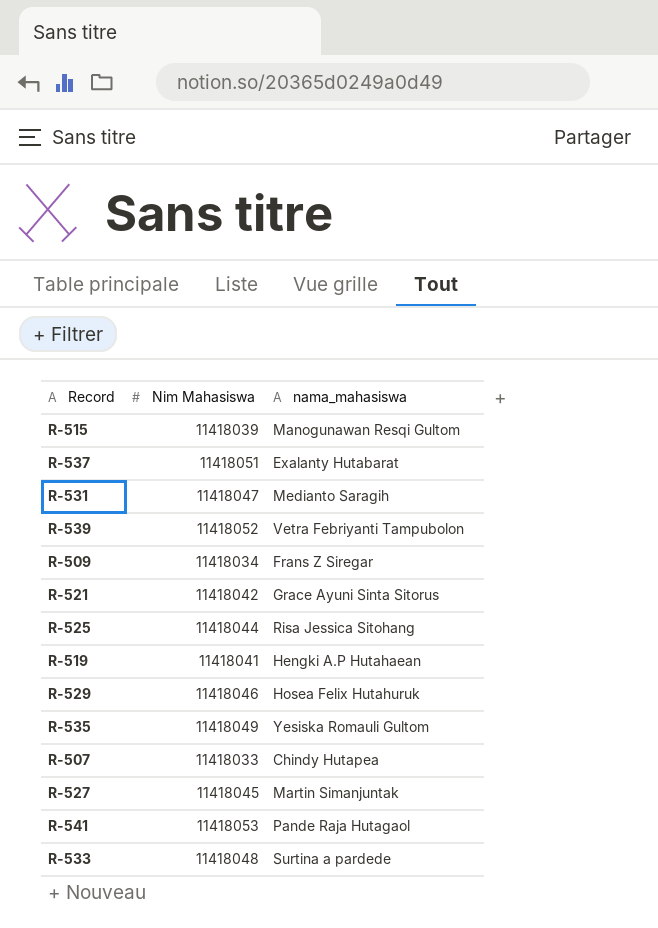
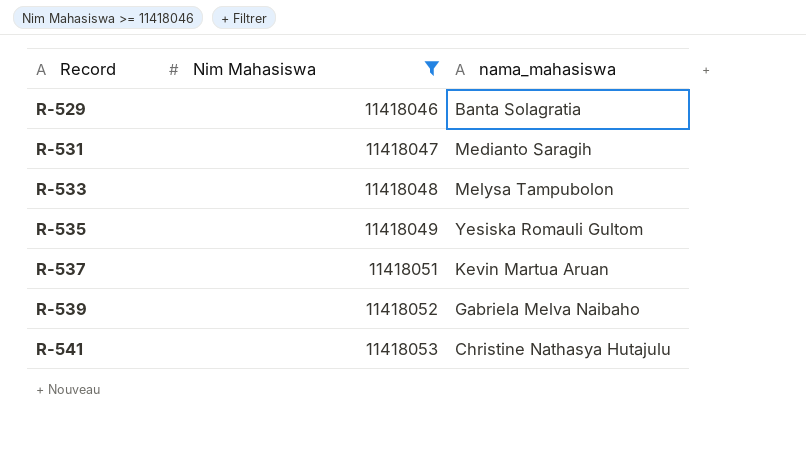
filter: none -> Nim Mahasiswa >= 11418046
row order: none -> Record ascending
R-529 | nama_mahasiswa: Hosea Felix Hutahuruk -> Banta Solagratia
R-533 | nama_mahasiswa: Surtina a pardede -> Melysa Tampubolon
R-537 | nama_mahasiswa: Exalanty Hutabarat -> Kevin Martua Aruan
R-539 | nama_mahasiswa: Vetra Febriyanti Tampubolon -> Gabriela Melva Naibaho
R-541 | nama_mahasiswa: Pande Raja Hutagaol -> Christine Nathasya Hutajulu

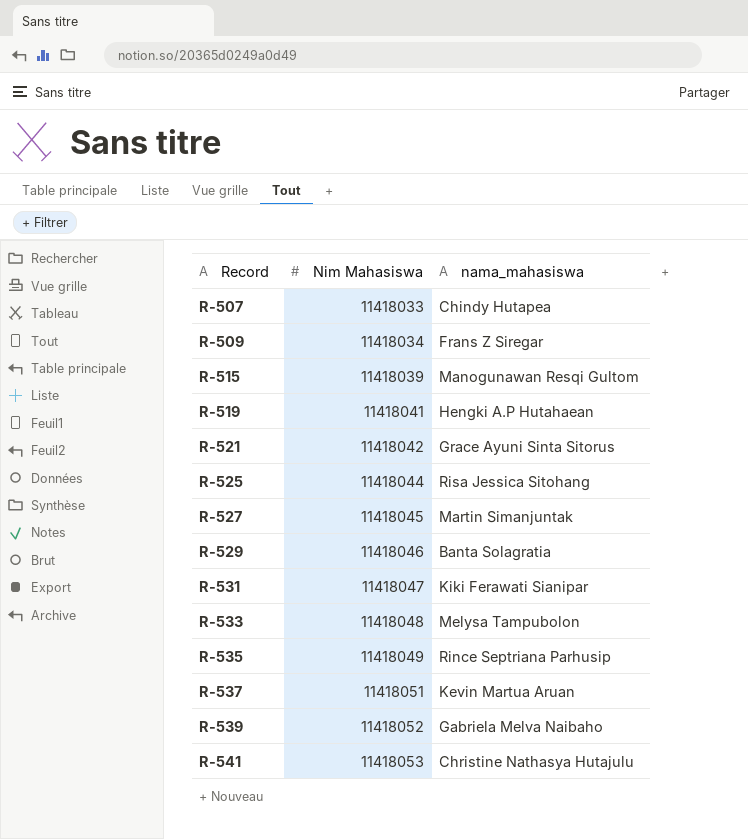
filter: Nim Mahasiswa >= 11418046 -> none
R-531 | nama_mahasiswa: Medianto Saragih -> Kiki Ferawati Sianipar
R-535 | nama_mahasiswa: Yesiska Romauli Gultom -> Rince Septriana Parhusip

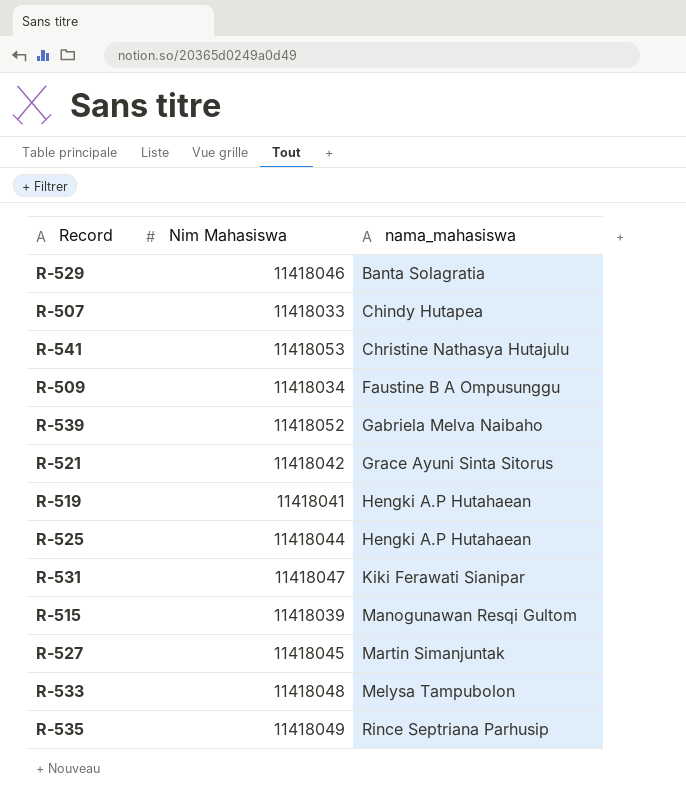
row order: Record ascending -> nama_mahasiswa ascending
row R-537: 11418051 | Kevin Martua Aruan -> none
R-509 | nama_mahasiswa: Frans Z Siregar -> Faustine B A Ompusunggu
R-525 | nama_mahasiswa: Risa Jessica Sitohang -> Hengki A.P Hutahaean

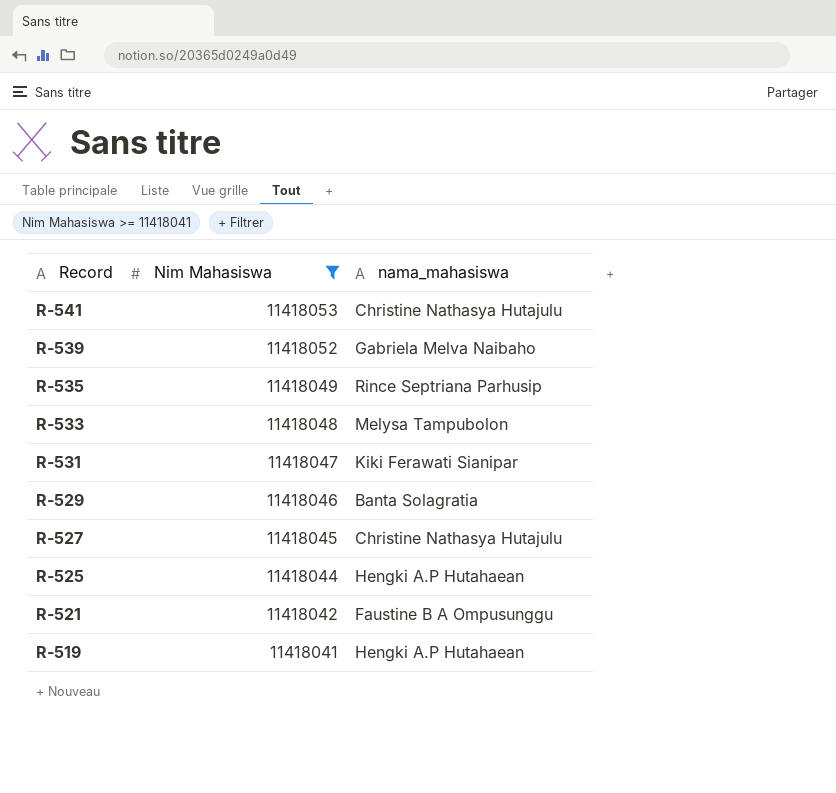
filter: none -> Nim Mahasiswa >= 11418041
row order: nama_mahasiswa ascending -> Record descending
R-527 | nama_mahasiswa: Martin Simanjuntak -> Christine Nathasya Hutajulu
R-521 | nama_mahasiswa: Grace Ayuni Sinta Sitorus -> Faustine B A Ompusunggu

